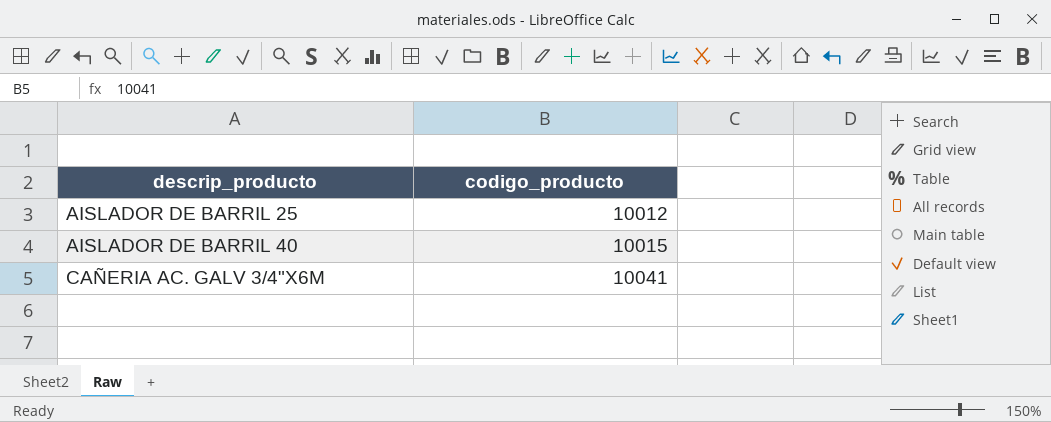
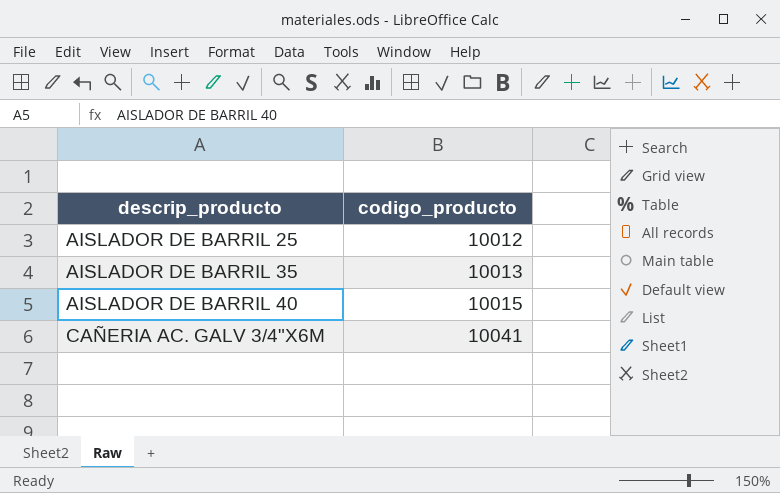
row AISLADOR DE BARRIL 35: none -> 10013

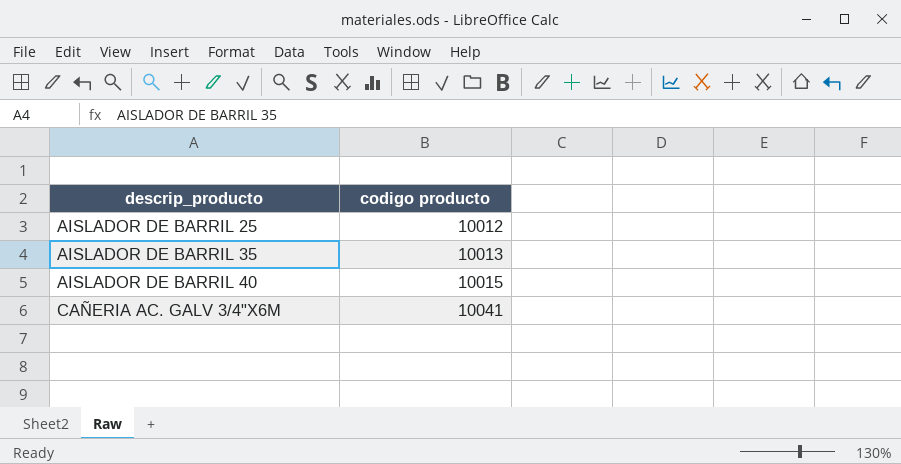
column name: codigo_producto -> codigo producto

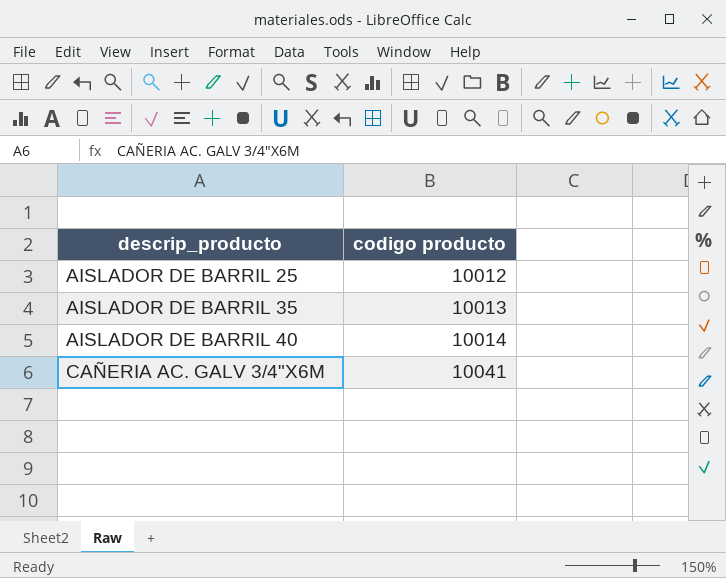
AISLADOR DE BARRIL 40 | codigo producto: 10015 -> 10014

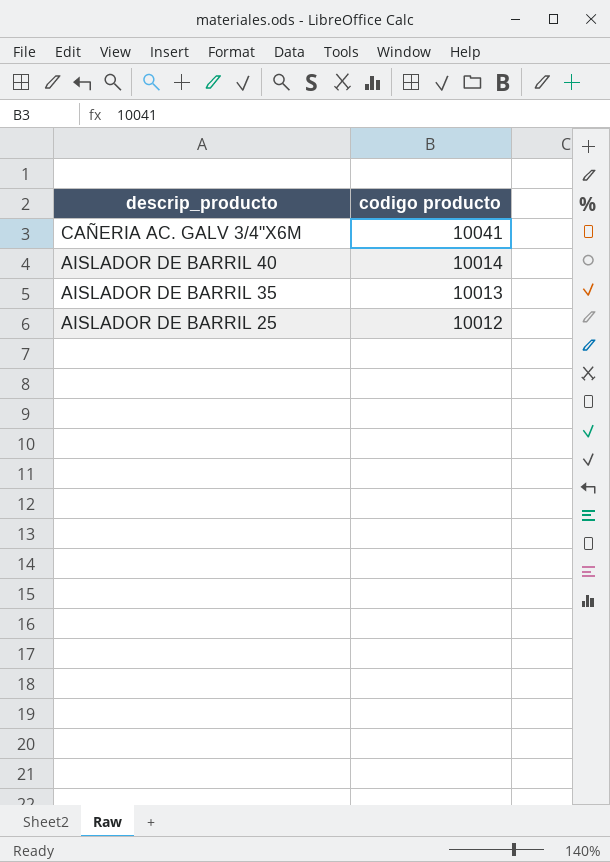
row order: descrip_producto ascending -> descrip_producto descending

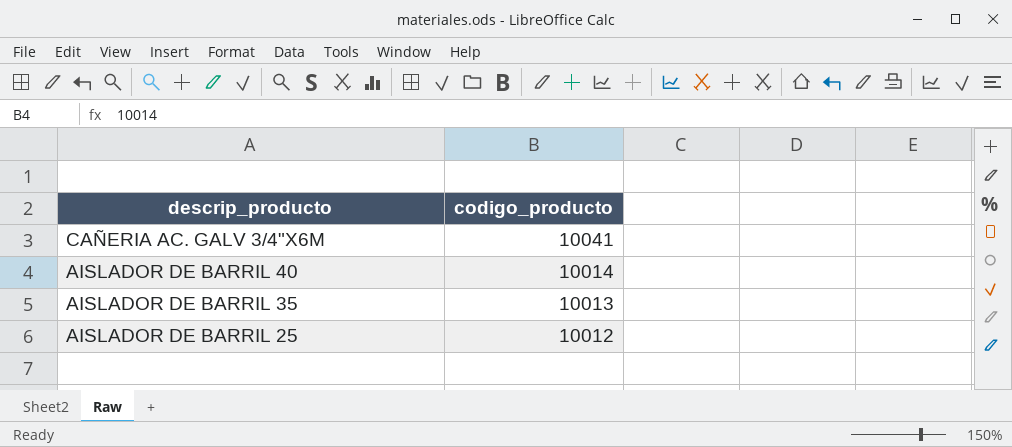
column name: codigo producto -> codigo_producto

